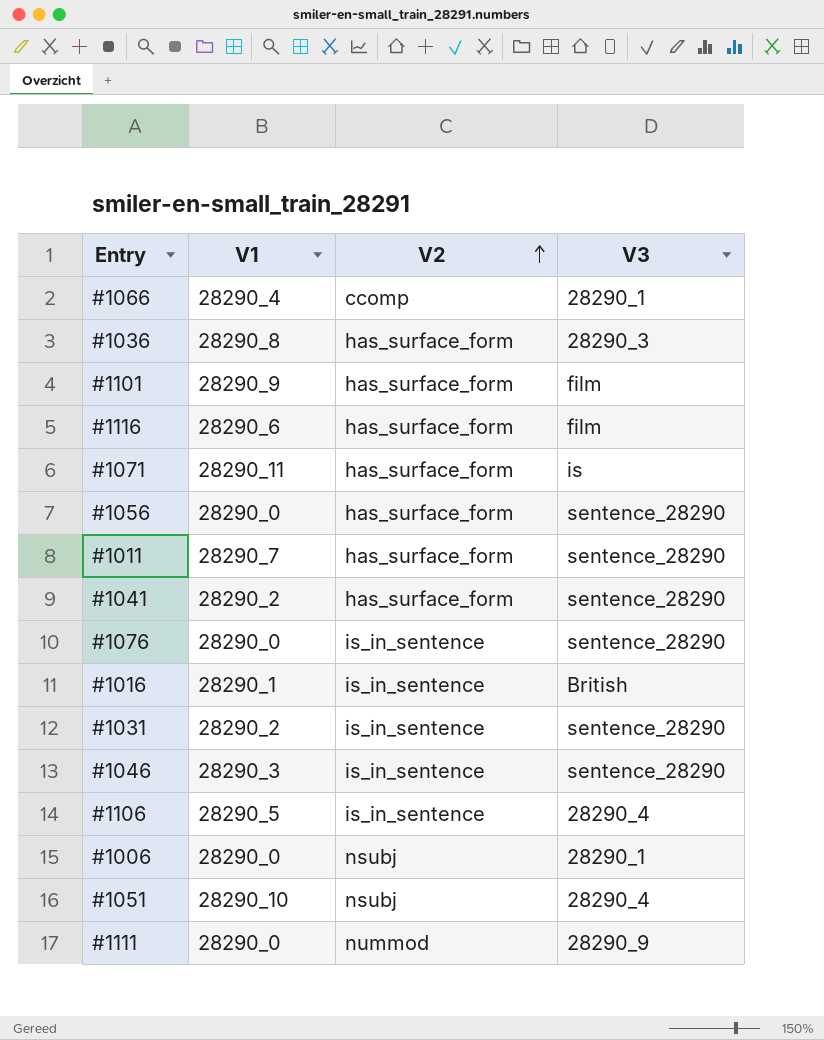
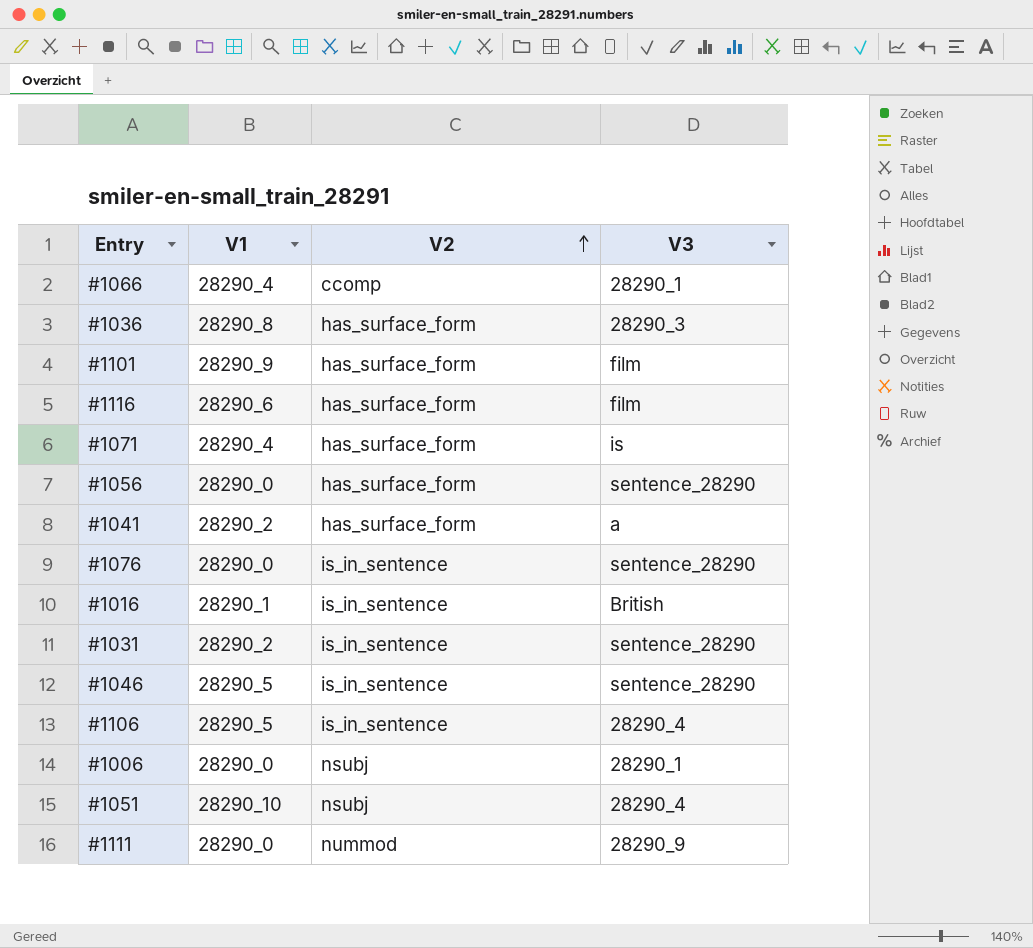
row #1011: 28290_7 | has_surface_form | sentence_28290 -> none
#1071 | V1: 28290_11 -> 28290_4
#1041 | V3: sentence_28290 -> a
#1046 | V1: 28290_3 -> 28290_5

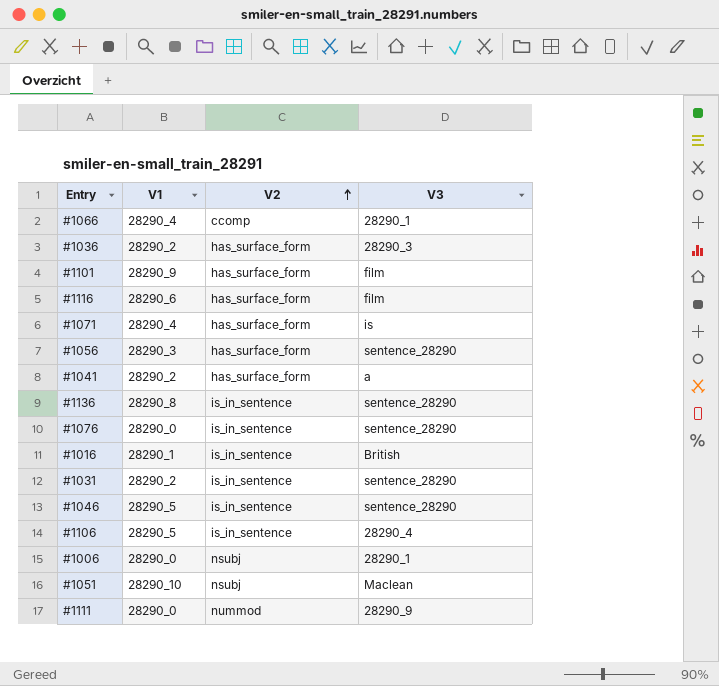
#1036 | V1: 28290_8 -> 28290_2
#1056 | V1: 28290_0 -> 28290_3
row #1136: none -> 28290_8 | is_in_sentence | sentence_28290
#1051 | V3: 28290_4 -> Maclean

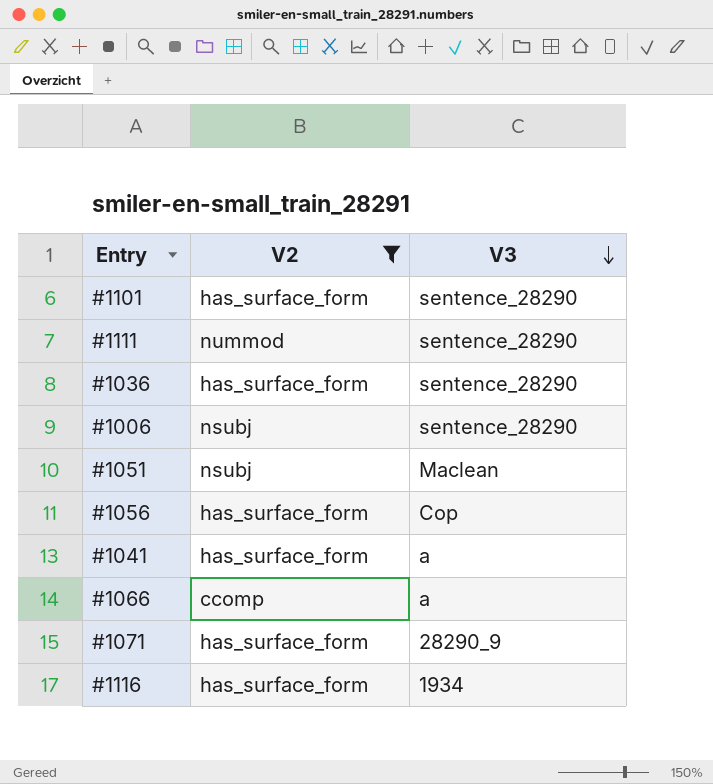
filter: none -> V2 != is_in_sentence
row order: V2 ascending -> V3 descending
column V1 | position: 2 -> none
#1101 | V3: film -> sentence_28290
#1111 | V3: 28290_9 -> sentence_28290
#1036 | V3: 28290_3 -> sentence_28290
#1006 | V3: 28290_1 -> sentence_28290
#1056 | V3: sentence_28290 -> Cop
#1066 | V3: 28290_1 -> a
#1071 | V3: is -> 28290_9
#1116 | V3: film -> 1934

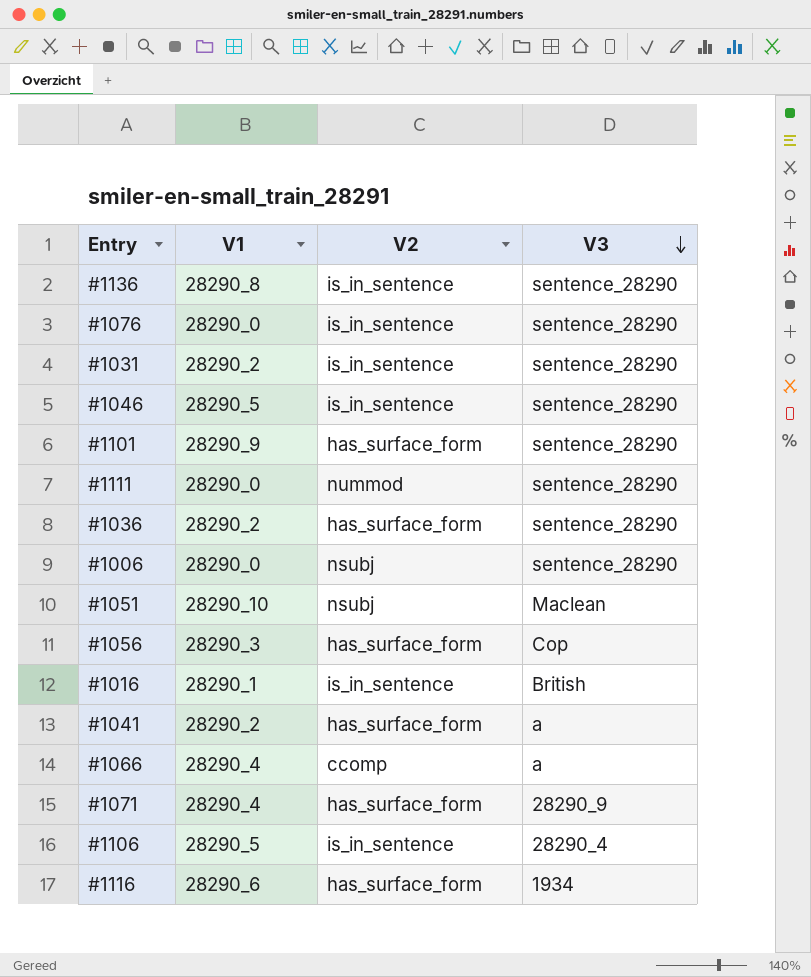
filter: V2 != is_in_sentence -> none
column V1 | position: none -> 2

